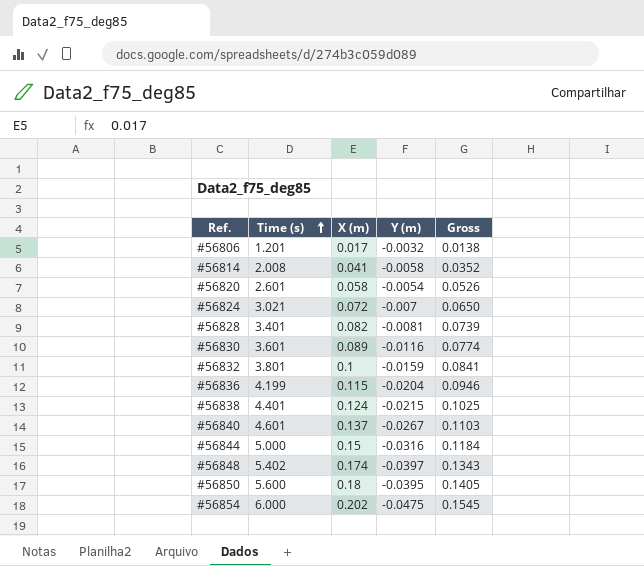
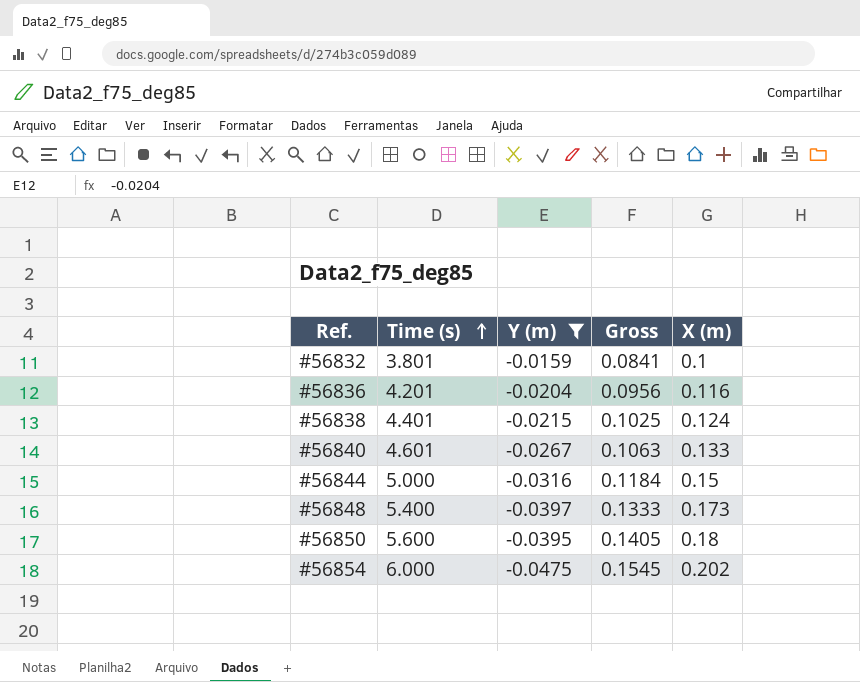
filter: none -> Y (m) <= -0.0159
column X (m) | position: 3 -> 5
#56836 | Time (s): 4.199 -> 4.201
#56836 | Gross: 0.0946 -> 0.0956
#56836 | X (m): 0.115 -> 0.116
#56840 | Gross: 0.1103 -> 0.1063
#56840 | X (m): 0.137 -> 0.133
#56848 | Time (s): 5.402 -> 5.400
#56848 | Gross: 0.1343 -> 0.1333
#56848 | X (m): 0.174 -> 0.173

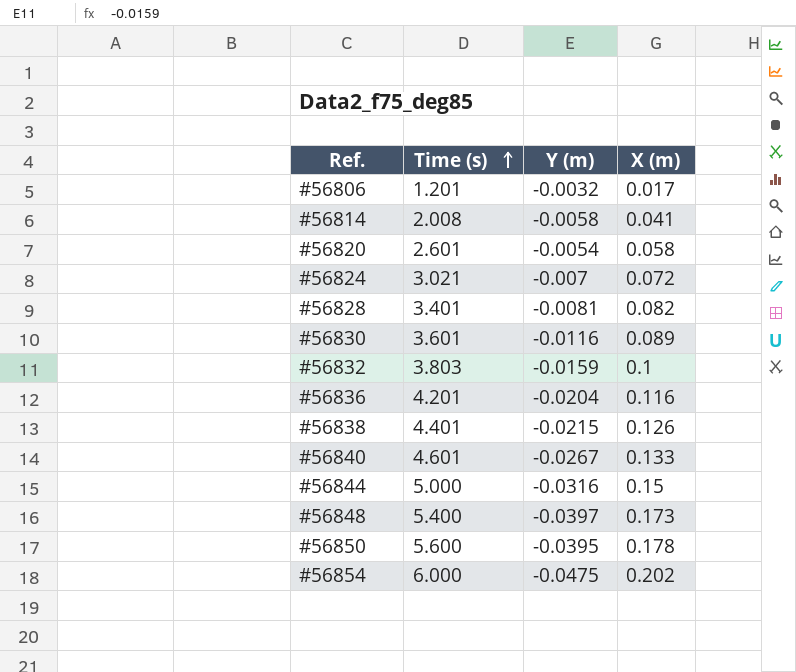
filter: Y (m) <= -0.0159 -> none
column Gross | formula: [Y (m)] + [X (m)] -> none
#56832 | Time (s): 3.801 -> 3.803
#56838 | X (m): 0.124 -> 0.126
#56850 | X (m): 0.18 -> 0.178

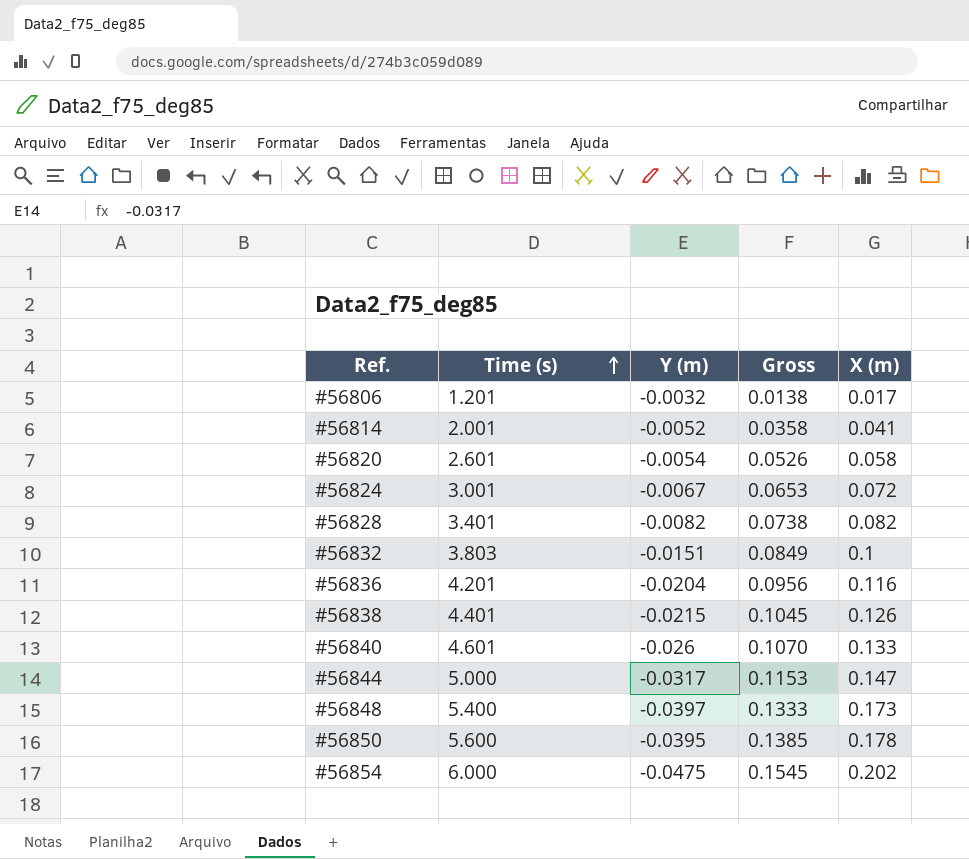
column Gross | formula: none -> [Y (m)] + [X (m)]
row #56830: 3.601 | -0.0116 | 0.089 -> none
#56814 | Time (s): 2.008 -> 2.001
#56814 | Y (m): -0.0058 -> -0.0052
#56824 | Time (s): 3.021 -> 3.001
#56824 | Y (m): -0.007 -> -0.0067
#56828 | Y (m): -0.0081 -> -0.0082
#56832 | Y (m): -0.0159 -> -0.0151
#56840 | Y (m): -0.0267 -> -0.026
#56844 | Y (m): -0.0316 -> -0.0317
#56844 | X (m): 0.15 -> 0.147

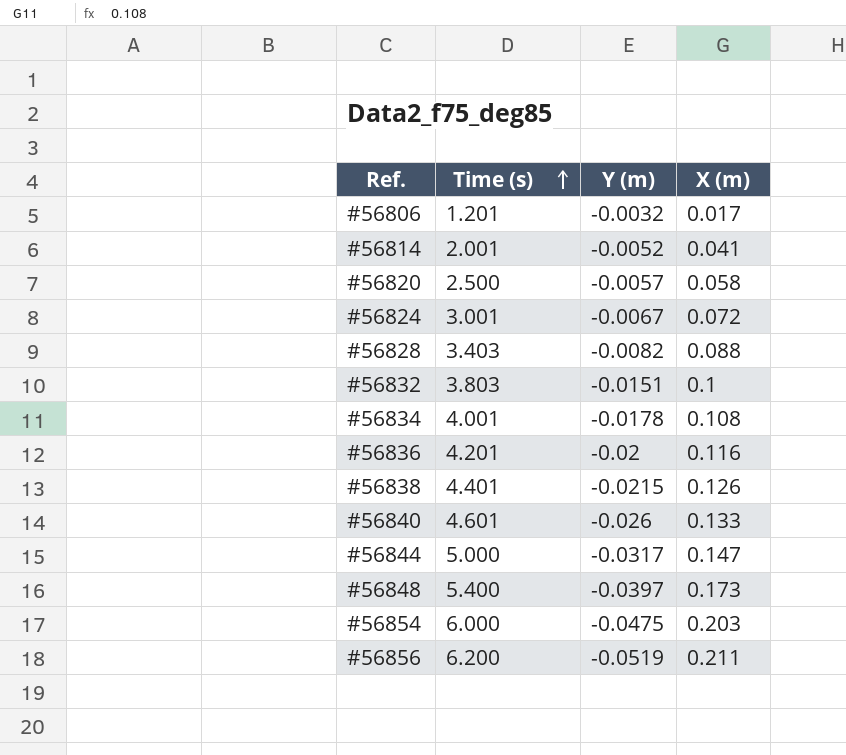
column Gross | formula: [Y (m)] + [X (m)] -> none
row #56850: 5.600 | -0.0395 | 0.1385 | 0.178 -> none
#56820 | Time (s): 2.601 -> 2.500
#56820 | Y (m): -0.0054 -> -0.0057
#56828 | Time (s): 3.401 -> 3.403
#56828 | X (m): 0.082 -> 0.088
row #56834: none -> 4.001 | -0.0178 | 0.108
#56836 | Y (m): -0.0204 -> -0.02
#56854 | X (m): 0.202 -> 0.203
row #56856: none -> 6.200 | -0.0519 | 0.211

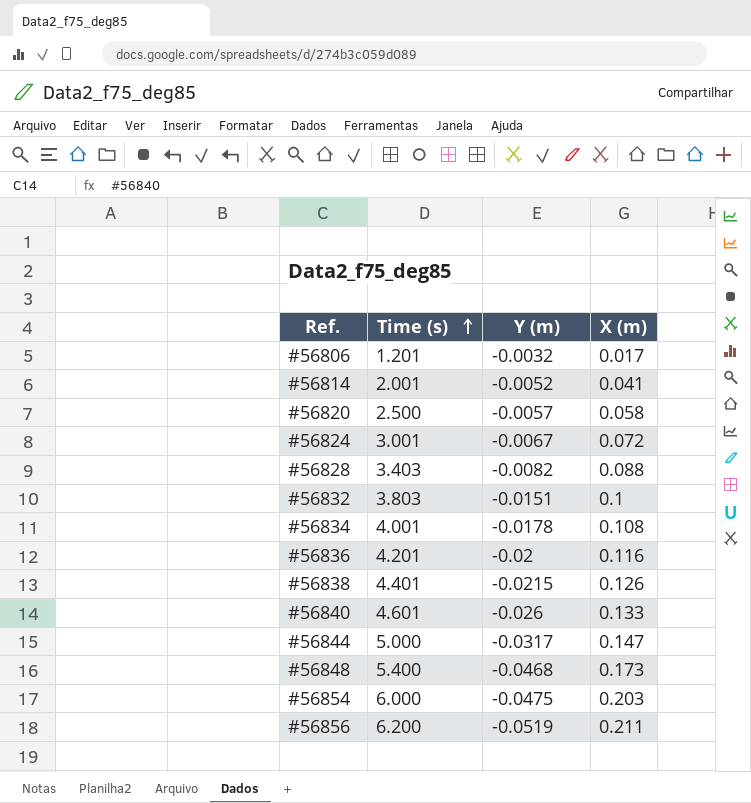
#56848 | Y (m): -0.0397 -> -0.0468

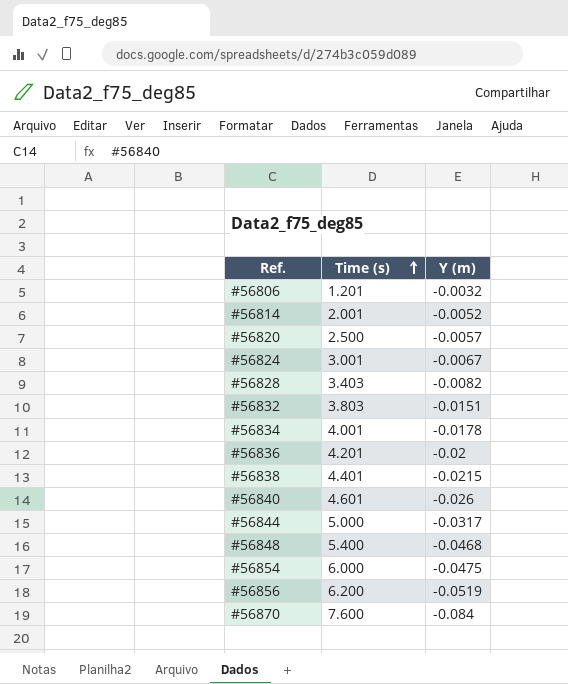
column X (m) | position: 4 -> none
row #56870: none -> 7.600 | -0.084

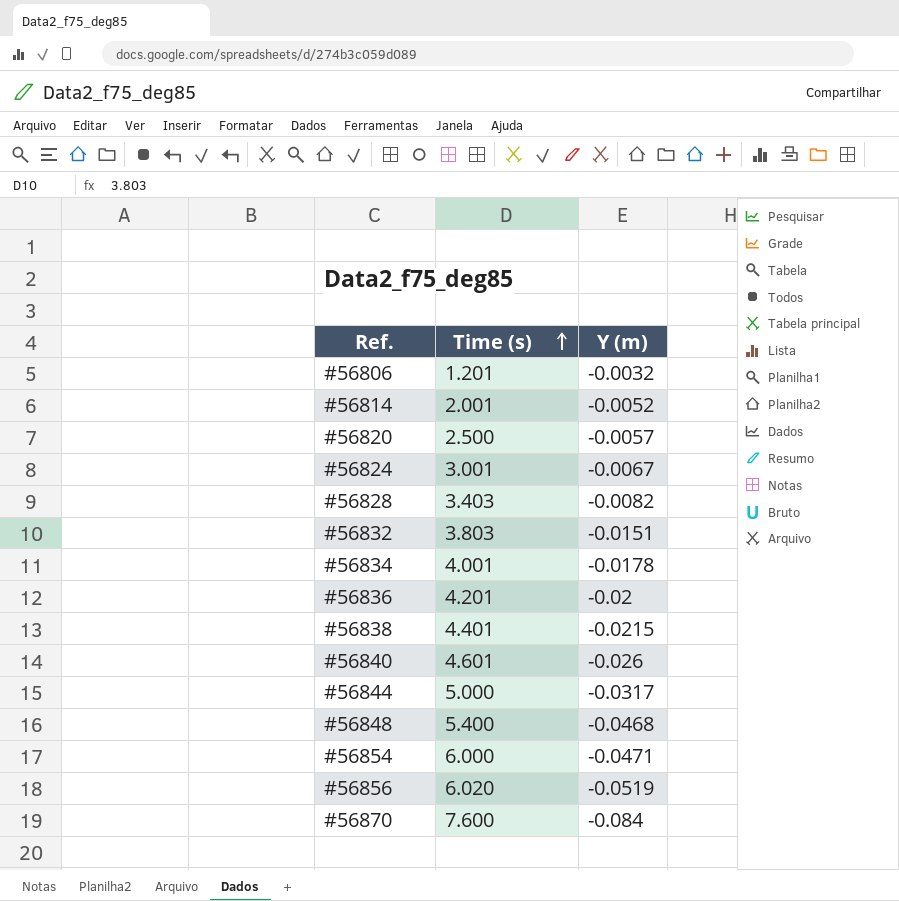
#56854 | Y (m): -0.0475 -> -0.0471
#56856 | Time (s): 6.200 -> 6.020

